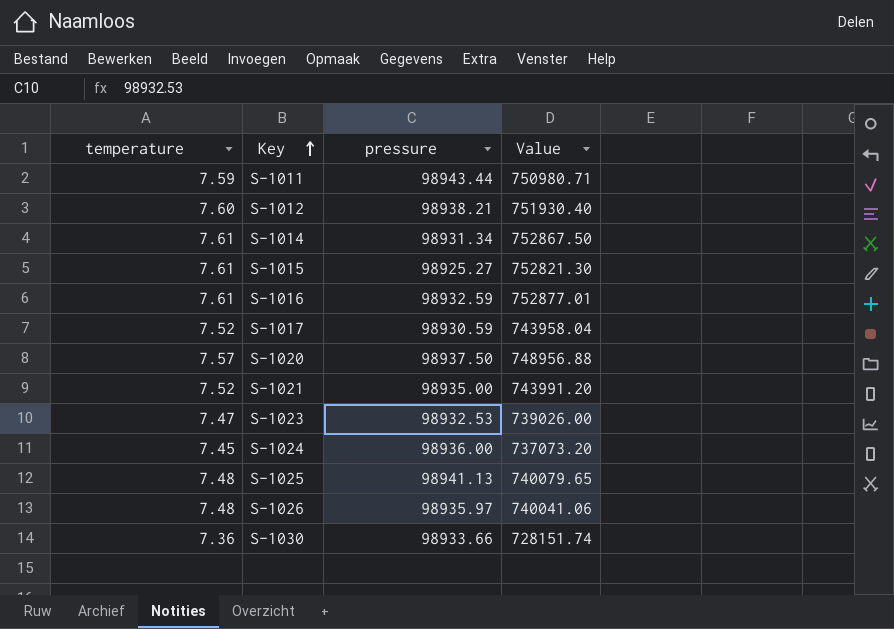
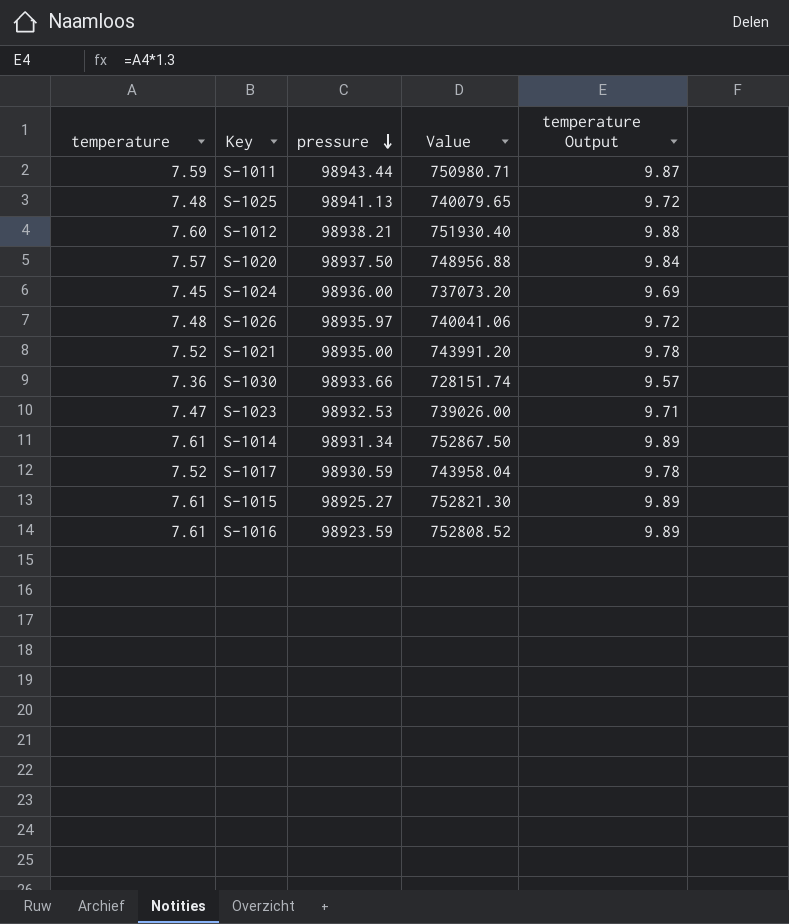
row order: Key ascending -> pressure descending
column temperature Output | formula: none -> [temperature] * 1.3
S-1016 | pressure: 98932.59 -> 98923.59
S-1016 | Value: 752877.01 -> 752808.52

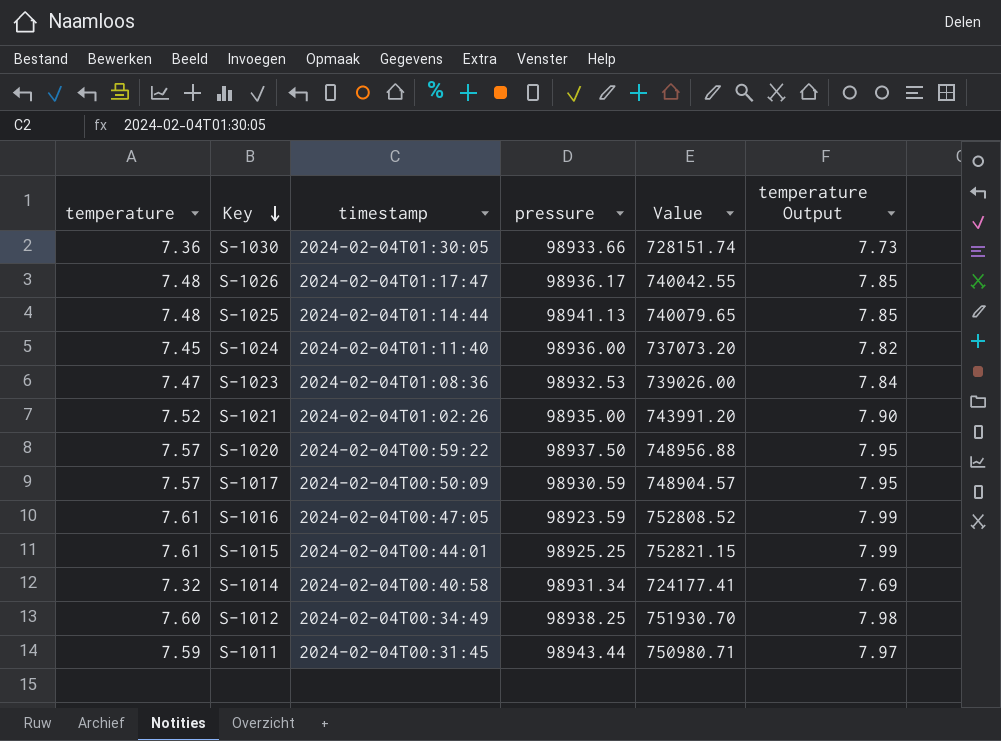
row order: pressure descending -> Key descending
column timestamp | position: none -> 3
column temperature Output | formula: [temperature] * 1.3 -> [temperature] * 1.05
S-1026 | pressure: 98935.97 -> 98936.17
S-1026 | Value: 740041.06 -> 740042.55
S-1017 | temperature: 7.52 -> 7.57
S-1017 | Value: 743958.04 -> 748904.57
S-1015 | pressure: 98925.27 -> 98925.25
S-1015 | Value: 752821.30 -> 752821.15
S-1014 | temperature: 7.61 -> 7.32
S-1014 | Value: 752867.50 -> 724177.41
S-1012 | pressure: 98938.21 -> 98938.25
S-1012 | Value: 751930.40 -> 751930.70

